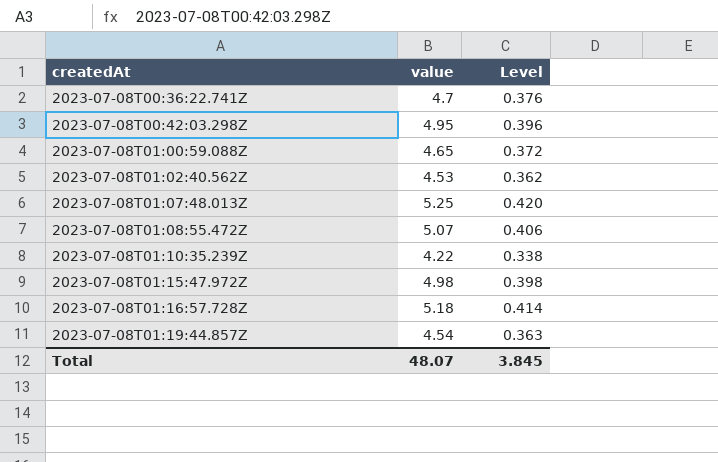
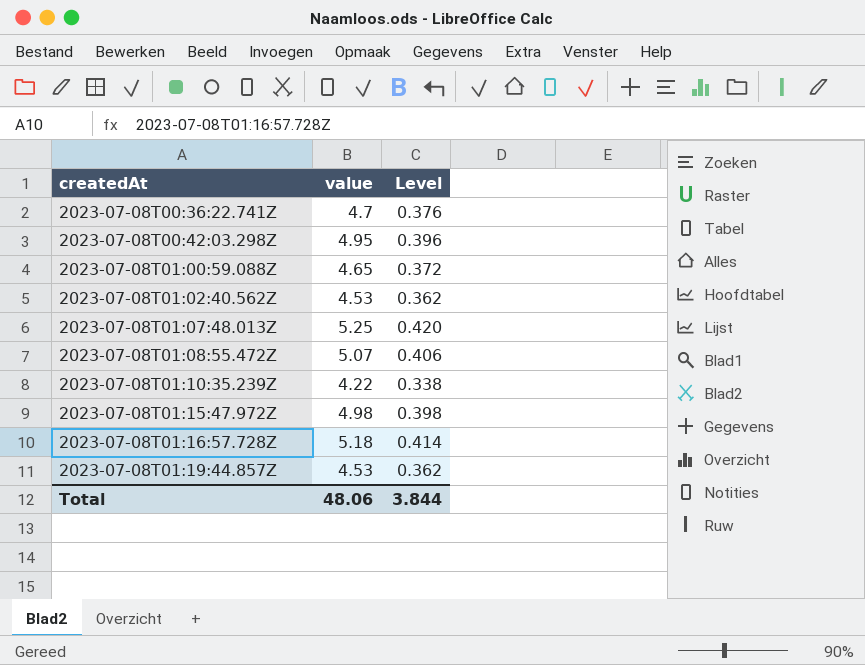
2023-07-08T01:19:44.857Z | value: 4.54 -> 4.53
2023-07-08T01:19:44.857Z | Level: 0.363 -> 0.362
Total | value: 48.07 -> 48.06
Total | Level: 3.845 -> 3.844

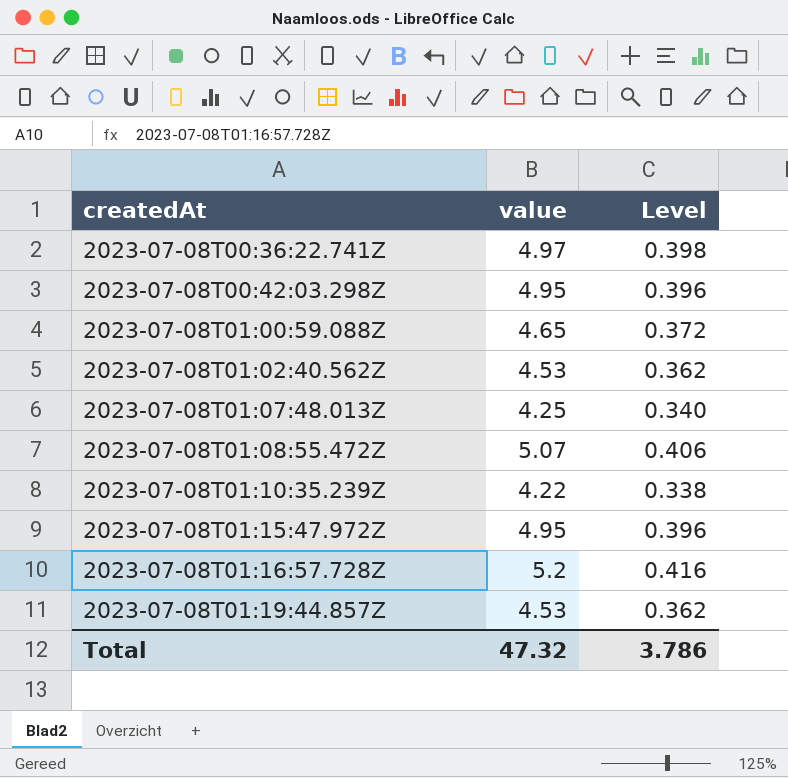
2023-07-08T00:36:22.741Z | value: 4.7 -> 4.97
2023-07-08T00:36:22.741Z | Level: 0.376 -> 0.398
2023-07-08T01:07:48.013Z | value: 5.25 -> 4.25
2023-07-08T01:07:48.013Z | Level: 0.420 -> 0.340
2023-07-08T01:15:47.972Z | value: 4.98 -> 4.95
2023-07-08T01:15:47.972Z | Level: 0.398 -> 0.396
2023-07-08T01:16:57.728Z | value: 5.18 -> 5.2
2023-07-08T01:16:57.728Z | Level: 0.414 -> 0.416
Total | value: 48.06 -> 47.32
Total | Level: 3.844 -> 3.786

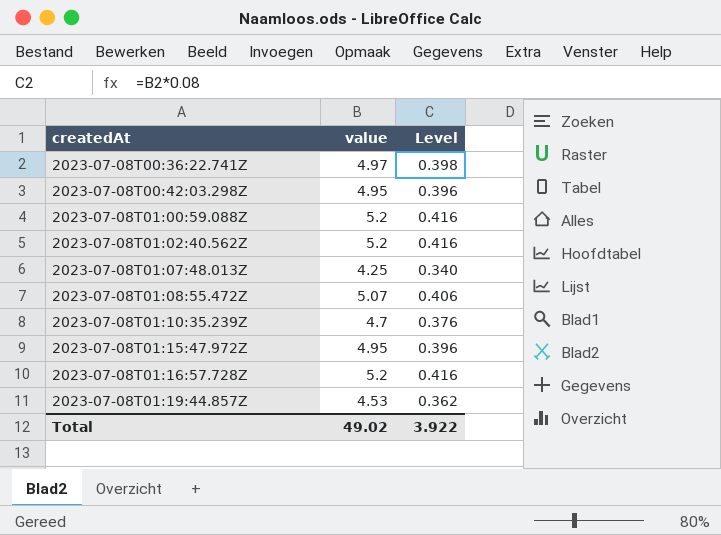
2023-07-08T01:00:59.088Z | value: 4.65 -> 5.2
2023-07-08T01:00:59.088Z | Level: 0.372 -> 0.416
2023-07-08T01:02:40.562Z | value: 4.53 -> 5.2
2023-07-08T01:02:40.562Z | Level: 0.362 -> 0.416
2023-07-08T01:10:35.239Z | value: 4.22 -> 4.7
2023-07-08T01:10:35.239Z | Level: 0.338 -> 0.376
Total | value: 47.32 -> 49.02
Total | Level: 3.786 -> 3.922

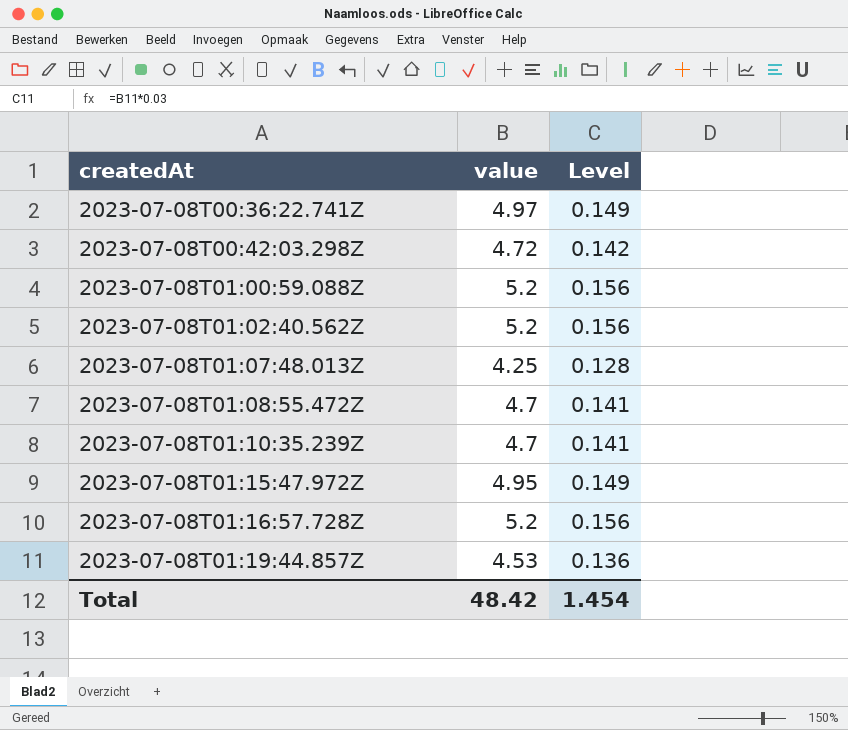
column Level | formula: [value] * 0.08 -> [value] * 0.03
2023-07-08T00:42:03.298Z | value: 4.95 -> 4.72
2023-07-08T01:08:55.472Z | value: 5.07 -> 4.7
Total | value: 49.02 -> 48.42
Total | Level: 3.922 -> 1.454

